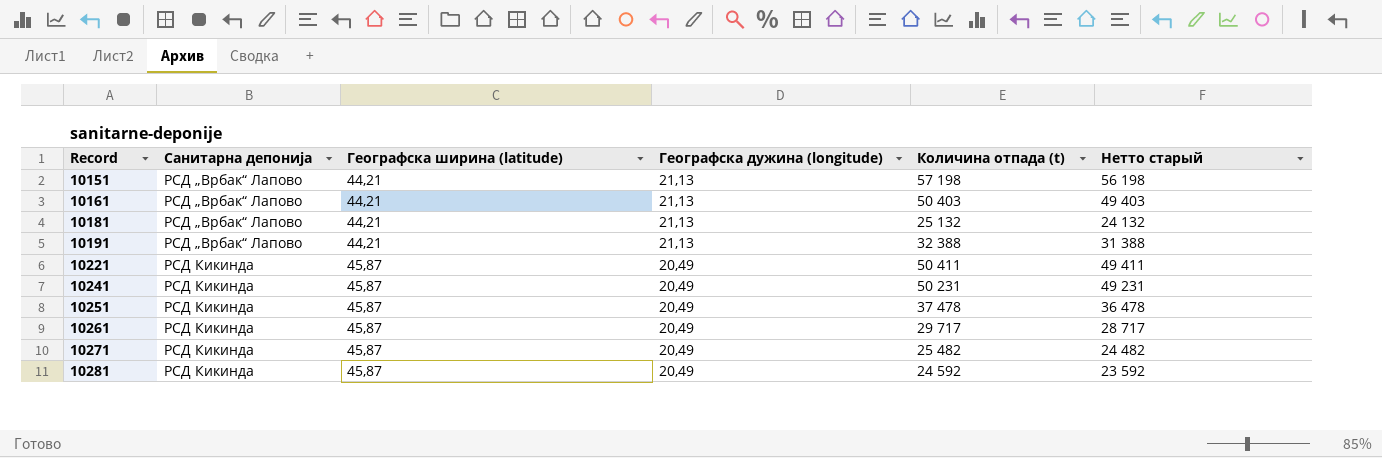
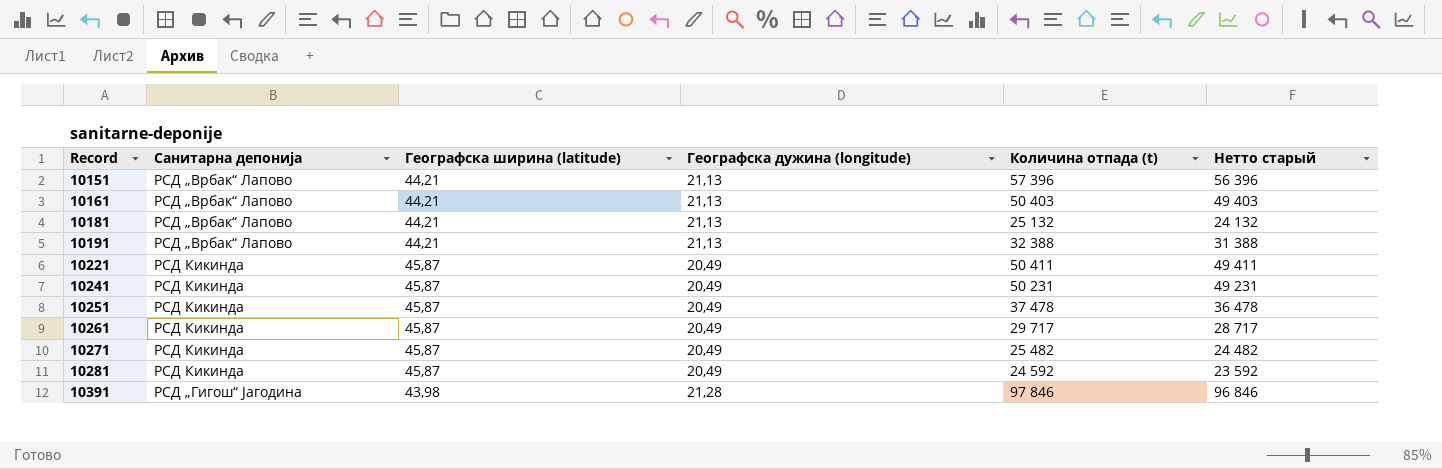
10151 | Количина отпада (t): 57 198 -> 57 396
10151 | Нетто старый: 56 198 -> 56 396
row 10391: none -> РСД „Гигош“ Јагодина | 43,98 | 21,28 | 97 846 | 96 846

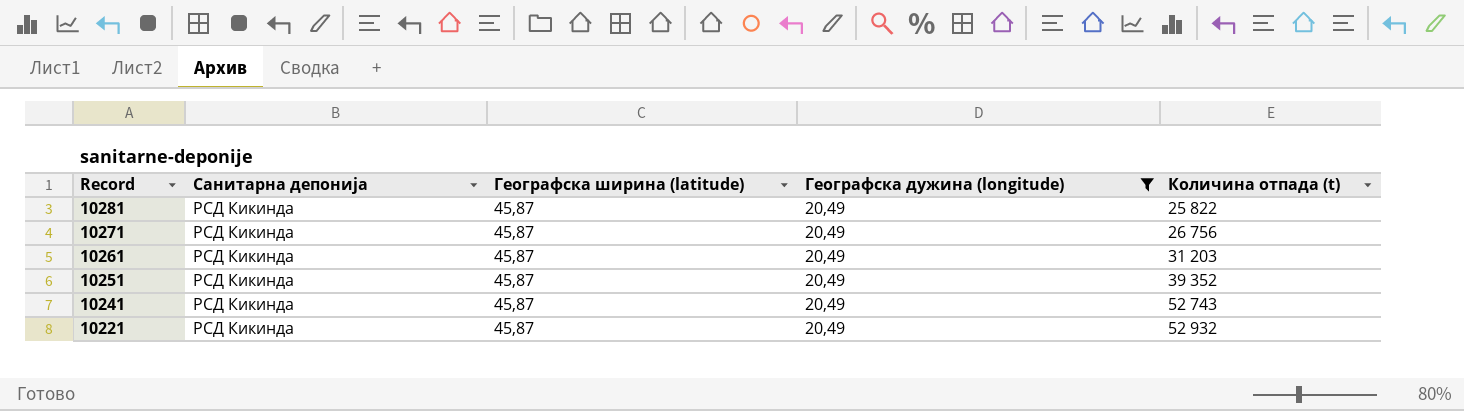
filter: none -> Географска дужина (longitude) = 20,49
row order: Record ascending -> Record descending
column Нетто старый | formula: [Количина отпада (t)] - 1000 -> none
10281 | Количина отпада (t): 24 592 -> 25 822
10271 | Количина отпада (t): 25 482 -> 26 756
10261 | Количина отпада (t): 29 717 -> 31 203
10251 | Количина отпада (t): 37 478 -> 39 352
10241 | Количина отпада (t): 50 231 -> 52 743
10221 | Количина отпада (t): 50 411 -> 52 932

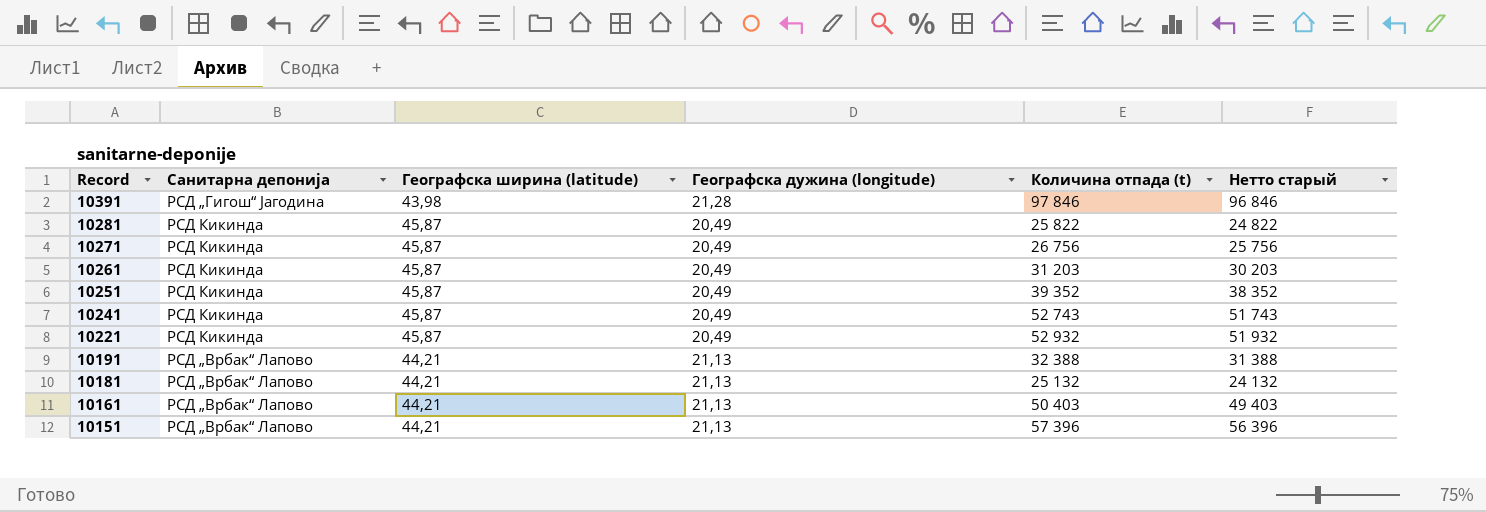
filter: Географска дужина (longitude) = 20,49 -> none
column Нетто старый | formula: none -> [Количина отпада (t)] - 1000

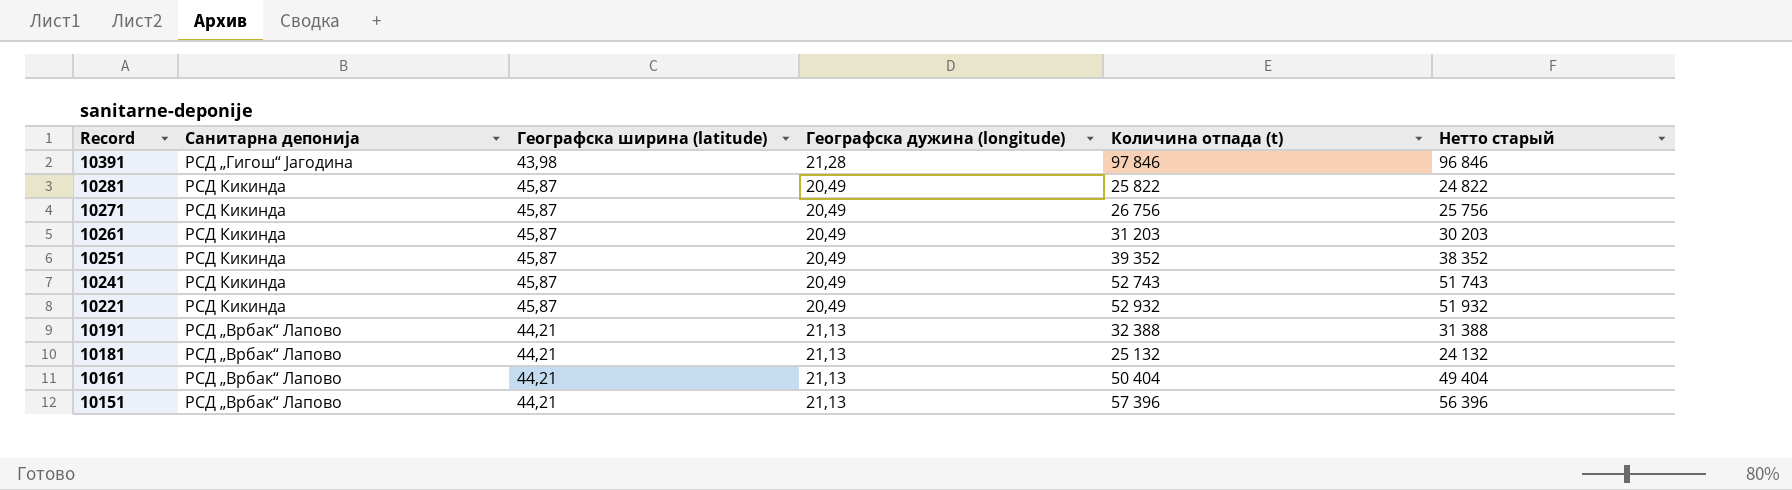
10161 | Количина отпада (t): 50 403 -> 50 404
10161 | Нетто старый: 49 403 -> 49 404

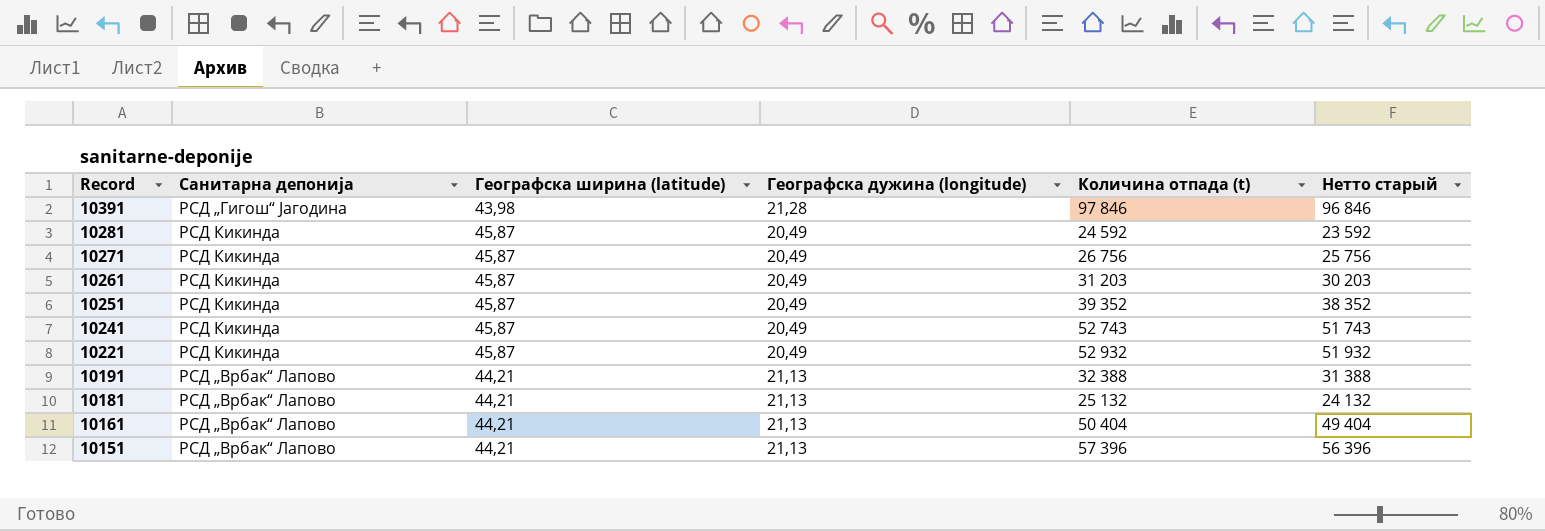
10281 | Количина отпада (t): 25 822 -> 24 592
10281 | Нетто старый: 24 822 -> 23 592

